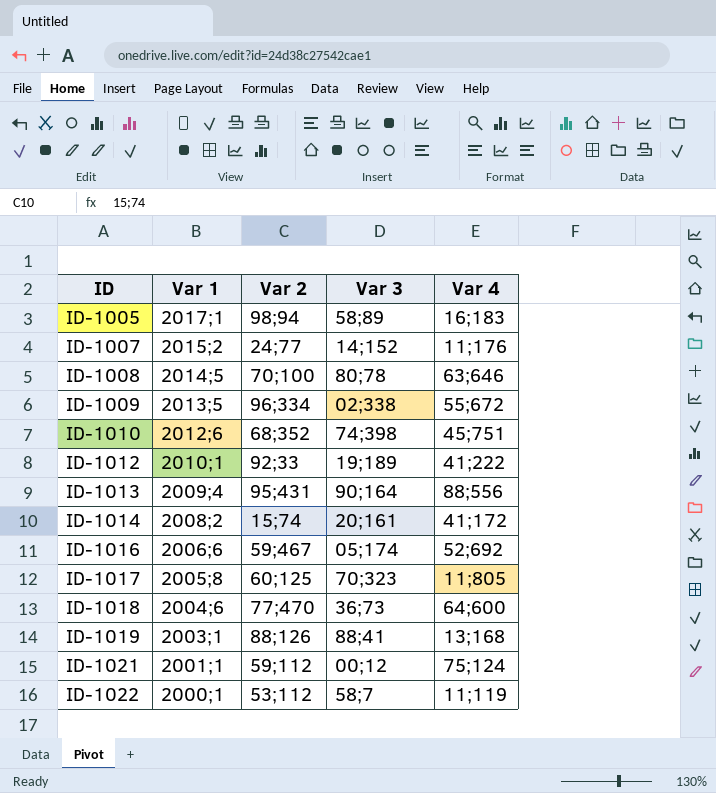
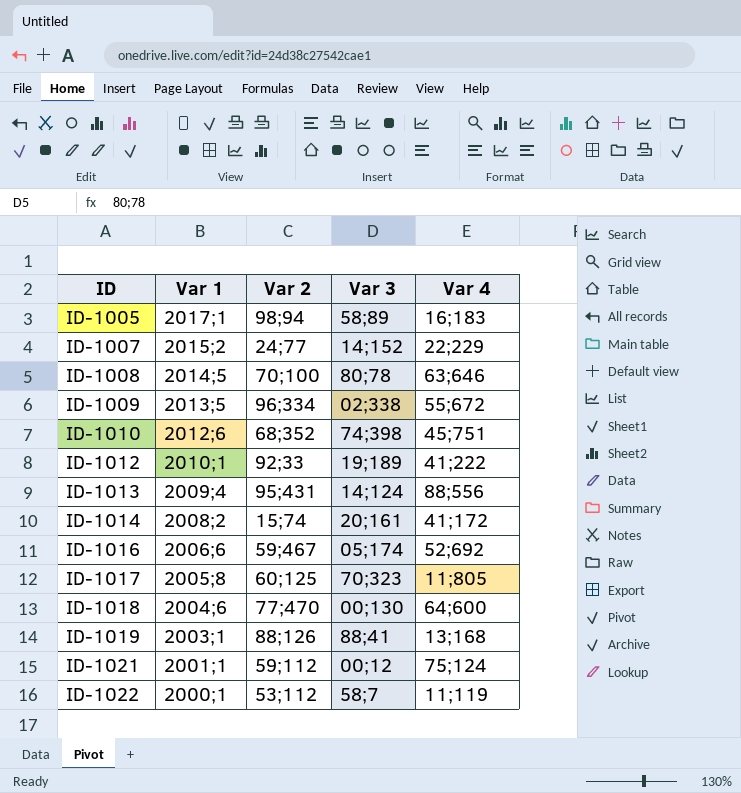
ID-1007 | Var 4: 11;176 -> 22;229
ID-1013 | Var 3: 90;164 -> 14;124
ID-1018 | Var 3: 36;73 -> 00;130

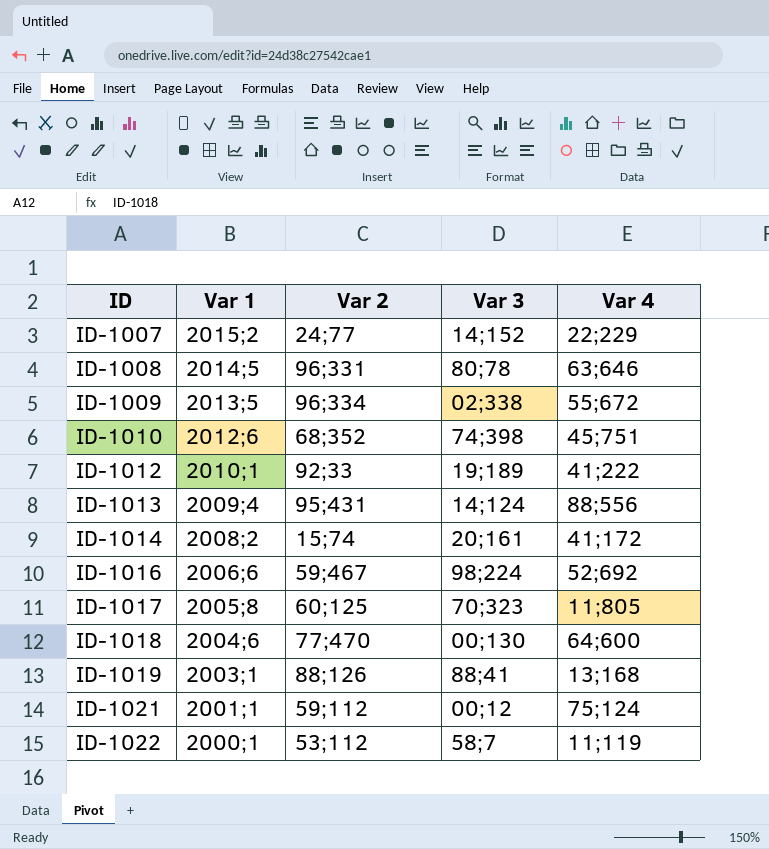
row ID-1005: 2017;1 | 98;94 | 58;89 | 16;183 -> none
ID-1008 | Var 2: 70;100 -> 96;331
ID-1016 | Var 3: 05;174 -> 98;224

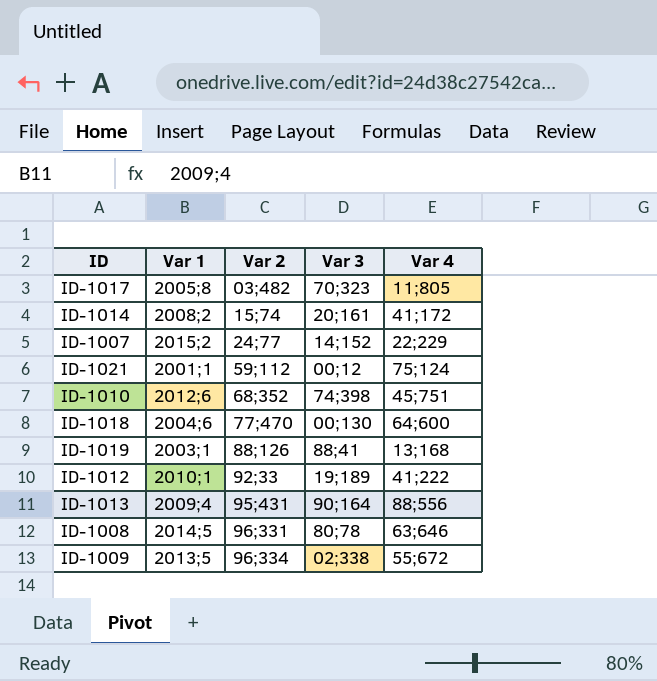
row order: ID ascending -> Var 2 ascending
row ID-1016: 2006;6 | 59;467 | 98;224 | 52;692 -> none
row ID-1022: 2000;1 | 53;112 | 58;7 | 11;119 -> none
ID-1017 | Var 2: 60;125 -> 03;482
ID-1013 | Var 3: 14;124 -> 90;164

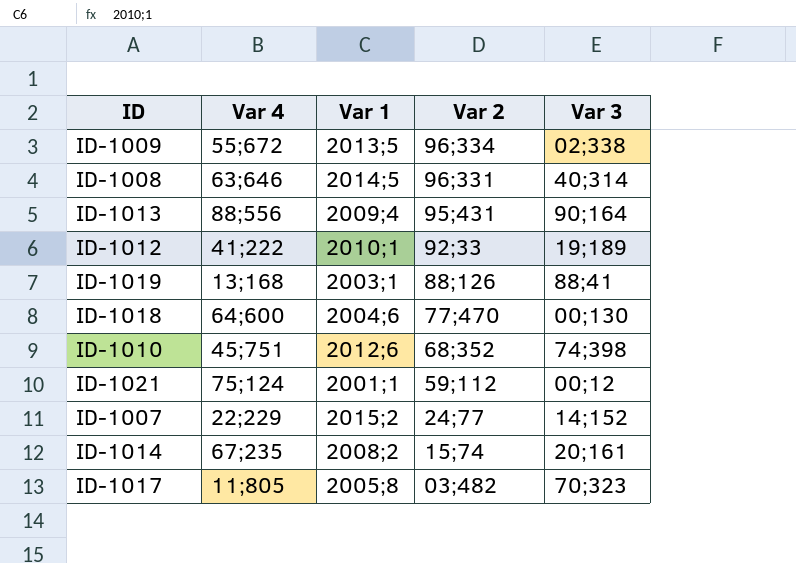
row order: Var 2 ascending -> Var 2 descending
column Var 4 | position: 5 -> 2
ID-1008 | Var 3: 80;78 -> 40;314
ID-1014 | Var 4: 41;172 -> 67;235

